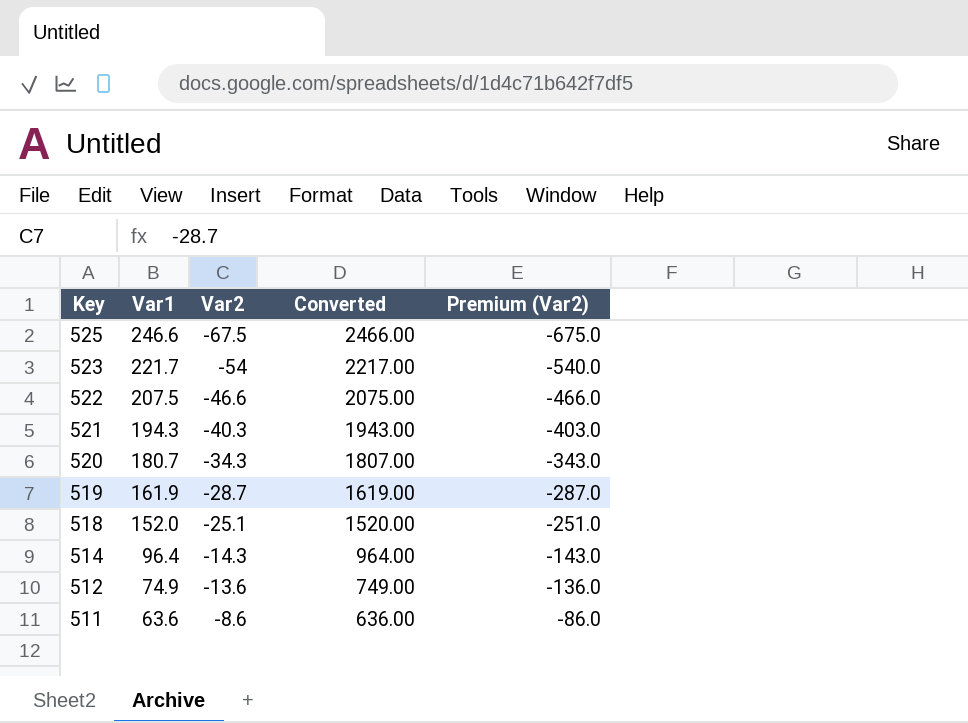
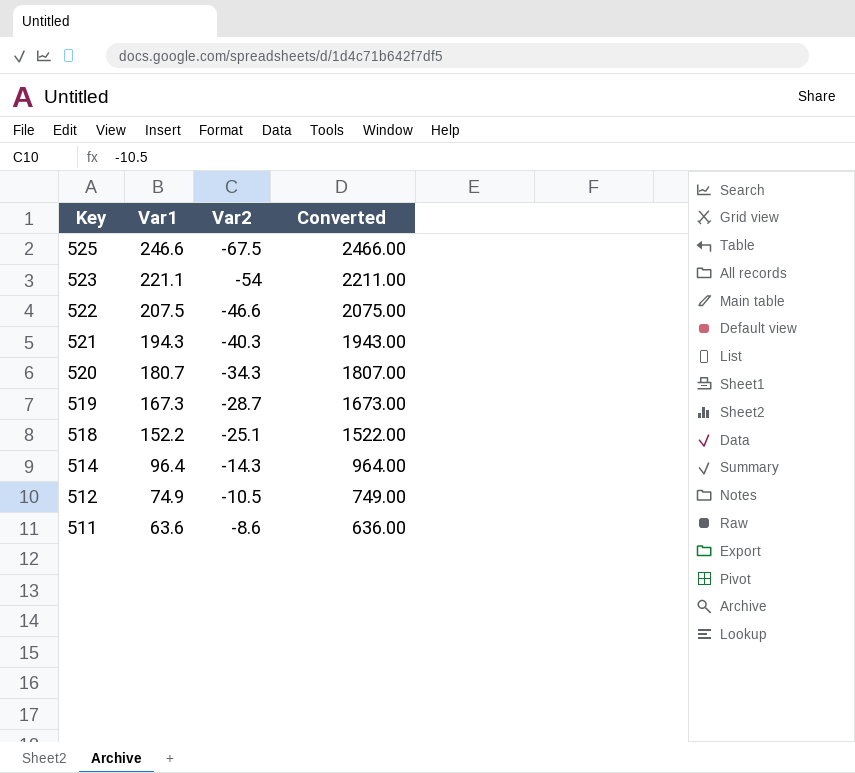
column Premium (Var2) | formula: [Var2] * 10 -> none
523 | Var1: 221.7 -> 221.1
523 | Converted: 2217.00 -> 2211.00
519 | Var1: 161.9 -> 167.3
519 | Converted: 1619.00 -> 1673.00
518 | Var1: 152.0 -> 152.2
518 | Converted: 1520.00 -> 1522.00
512 | Var2: -13.6 -> -10.5

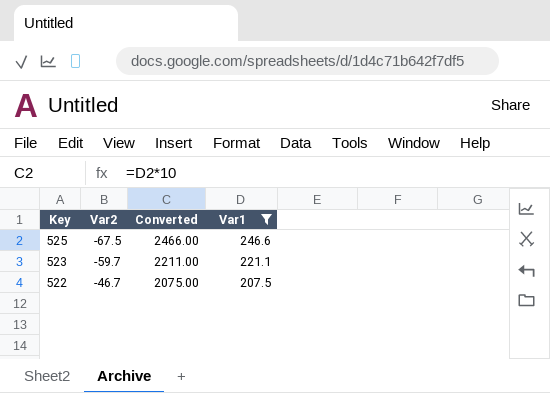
filter: none -> Var1 >= 207.5
column Var1 | position: 2 -> 4
523 | Var2: -54 -> -59.7
522 | Var2: -46.6 -> -46.7

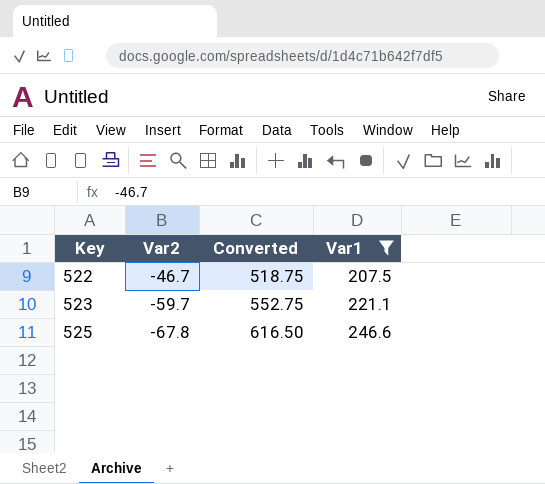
row order: Key descending -> Key ascending
column Converted | formula: [Var1] * 10 -> [Var1] * 2.5
525 | Var2: -67.5 -> -67.8

